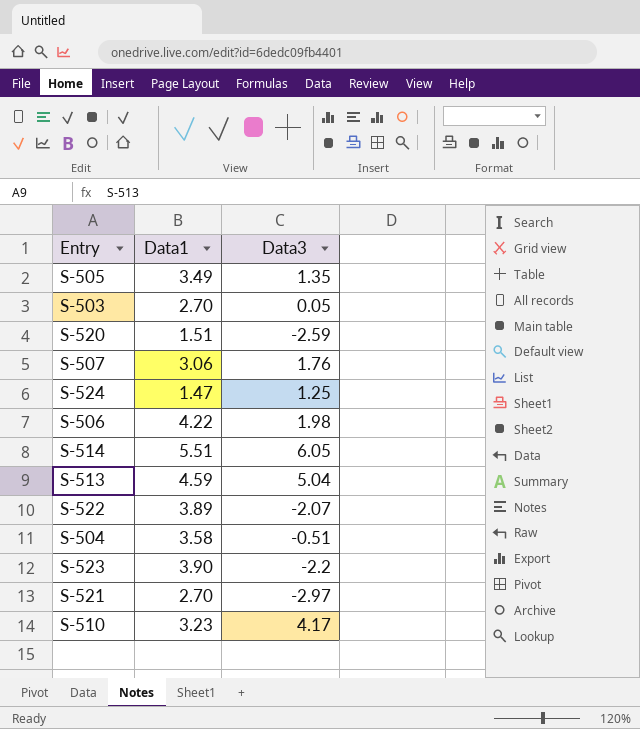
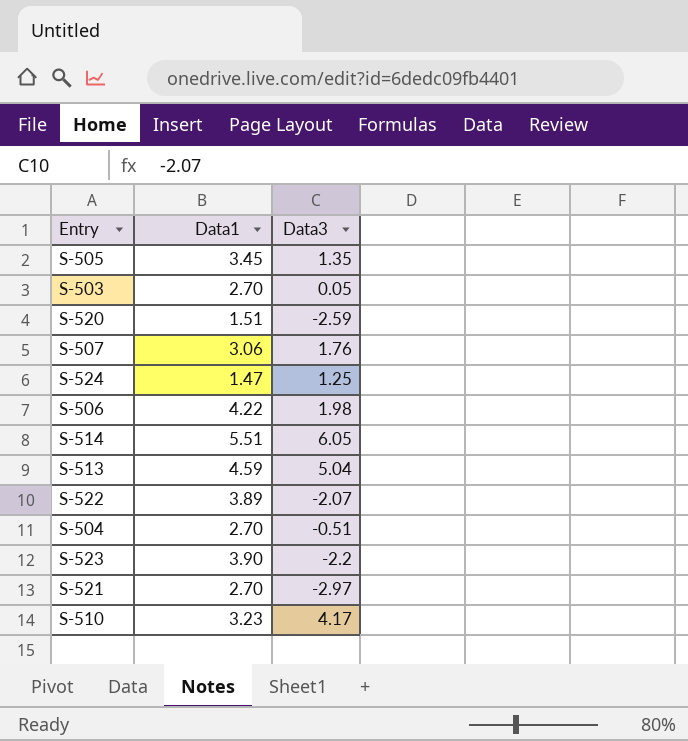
S-505 | Data1: 3.49 -> 3.45
S-504 | Data1: 3.58 -> 2.70

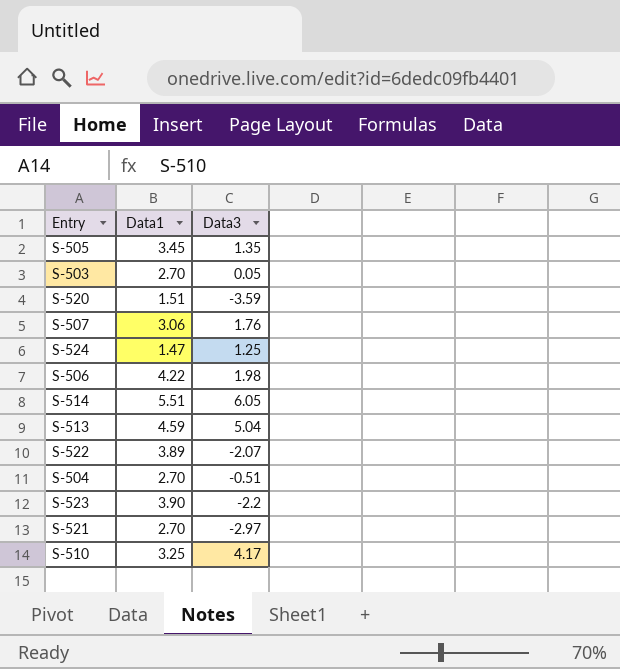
S-520 | Data3: -2.59 -> -3.59
S-510 | Data1: 3.23 -> 3.25

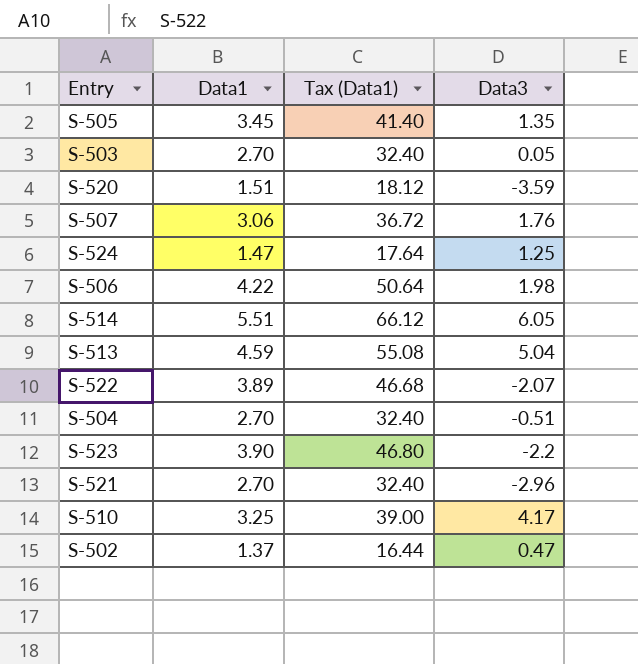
column Tax (Data1) | formula: none -> [Data1] * 12
S-521 | Data3: -2.97 -> -2.96
row S-502: none -> 1.37 | 16.44 | 0.47

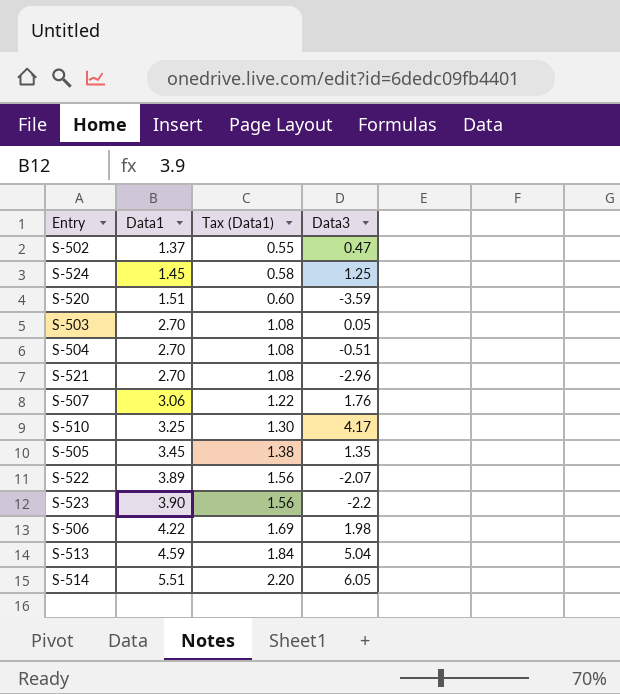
row order: none -> Data1 ascending
column Tax (Data1) | formula: [Data1] * 12 -> [Data1] * 0.4
S-524 | Data1: 1.47 -> 1.45

